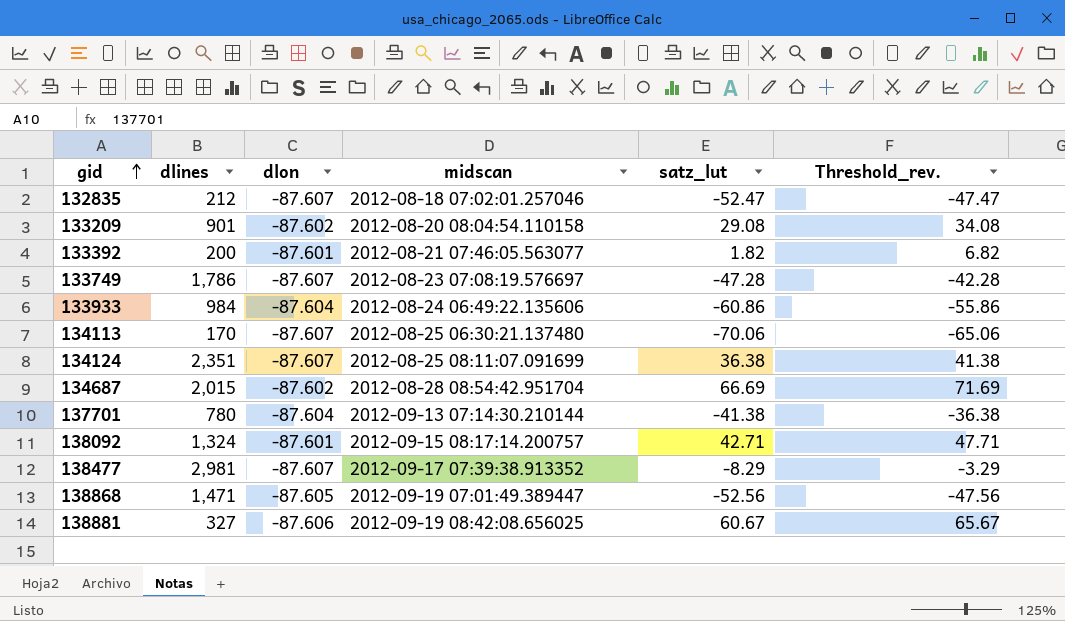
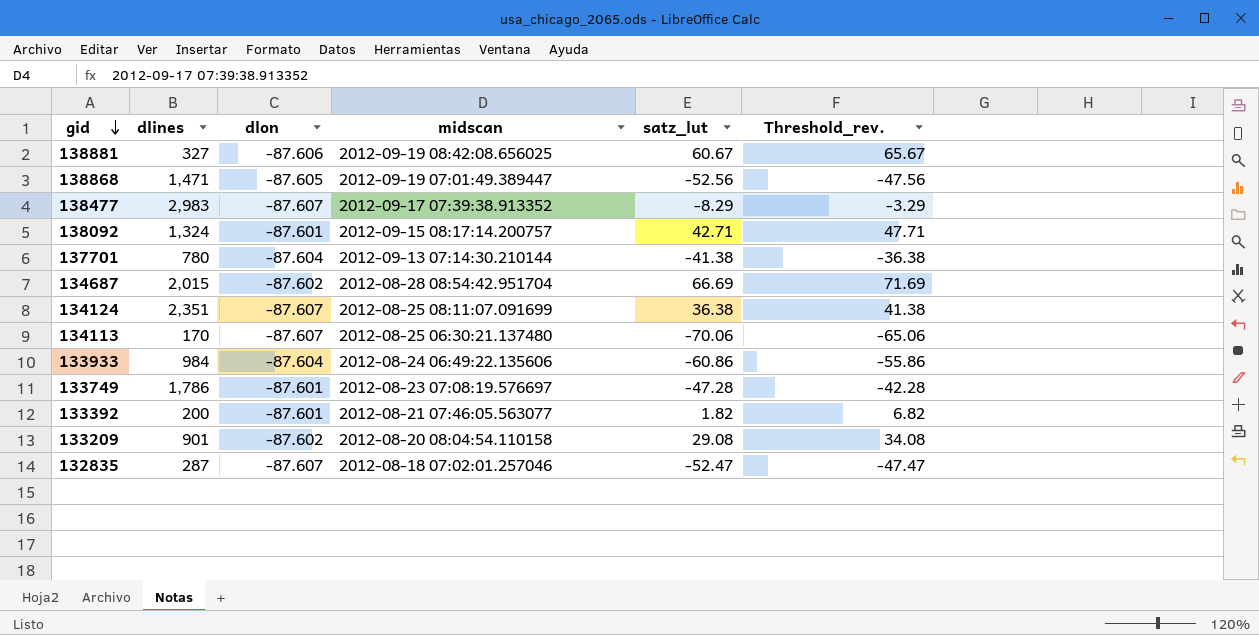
row order: gid ascending -> gid descending
138477 | dlines: 2,981 -> 2,983
133749 | dlon: -87.607 -> -87.601
132835 | dlines: 212 -> 287

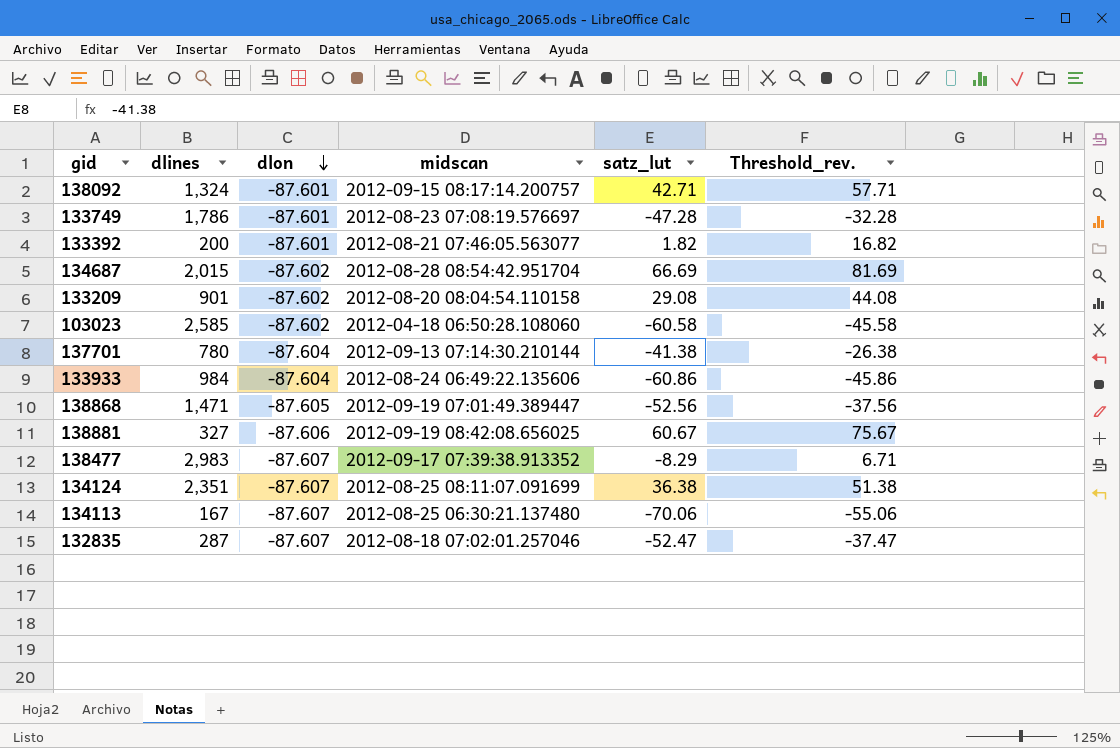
row order: gid descending -> dlon descending
column Threshold_rev. | formula: [satz_lut] + 5 -> [satz_lut] + 15
row 103023: none -> 2,585 | -87.602 | 2012-04-18 06:50:28.108060 | -60.58 | -45.58
134113 | dlines: 170 -> 167

